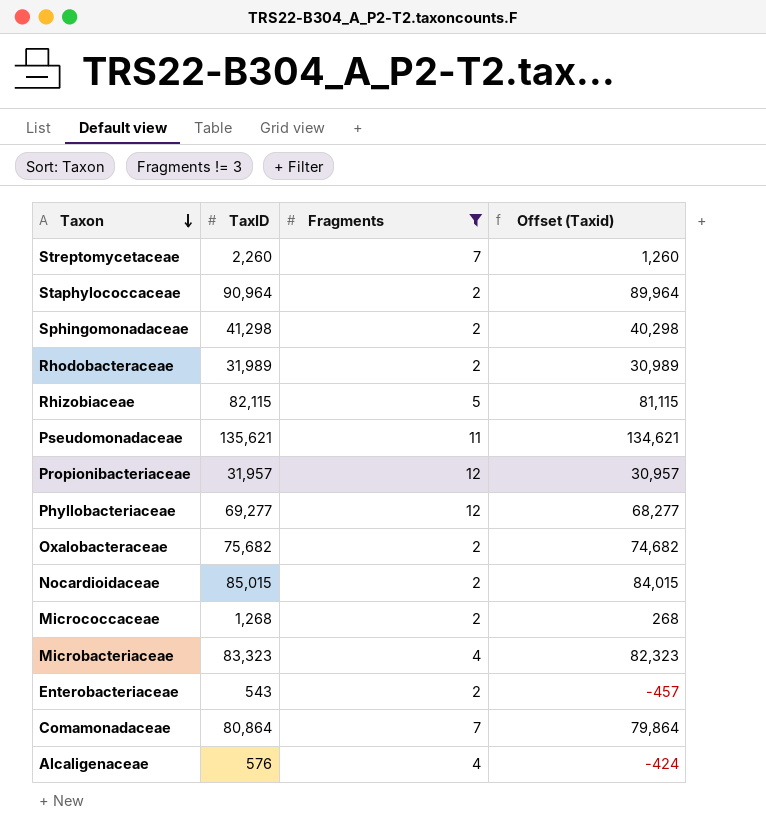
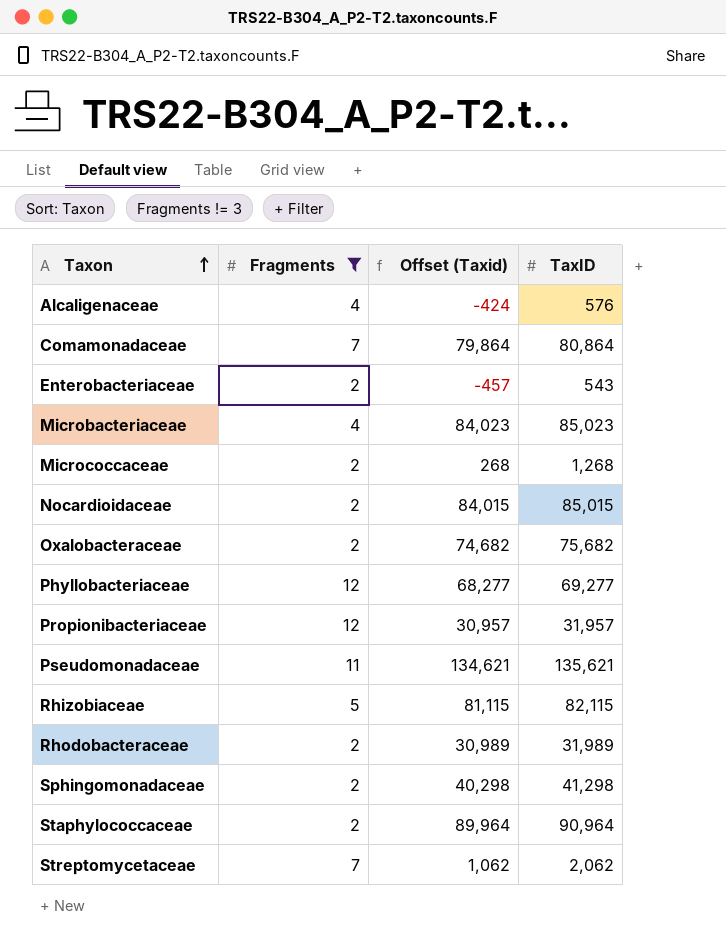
row order: Taxon descending -> Taxon ascending
column TaxID | position: 2 -> 4
Microbacteriaceae | Offset (Taxid): 82,323 -> 84,023
Microbacteriaceae | TaxID: 83,323 -> 85,023
Streptomycetaceae | Offset (Taxid): 1,260 -> 1,062
Streptomycetaceae | TaxID: 2,260 -> 2,062

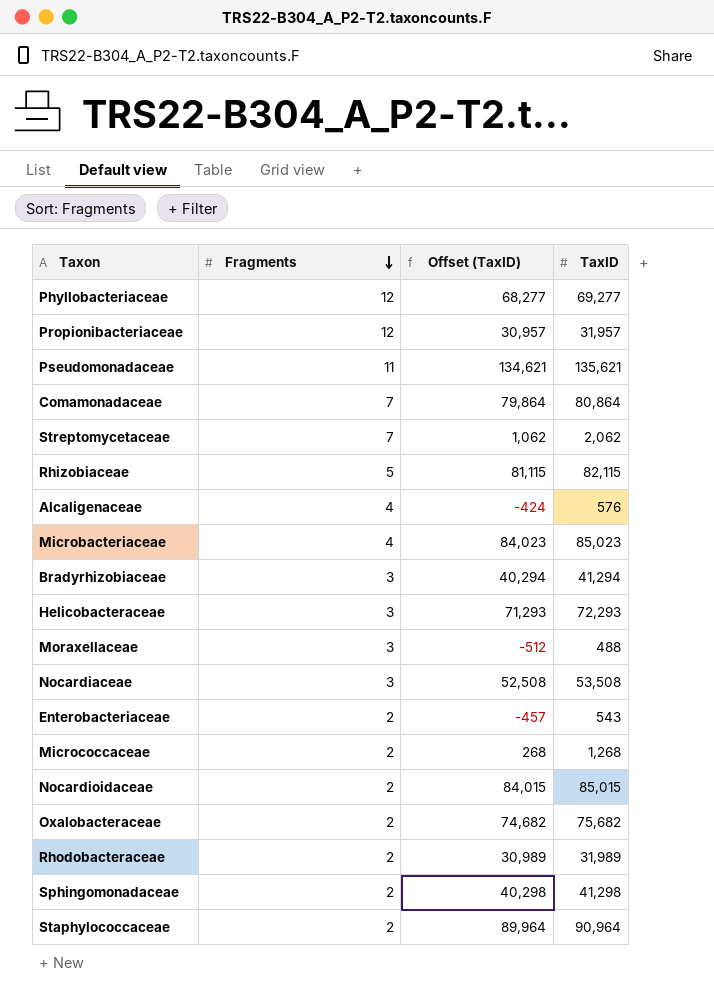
filter: Fragments != 3 -> none
row order: Taxon ascending -> Fragments descending
column name: Offset (Taxid) -> Offset (TaxID)

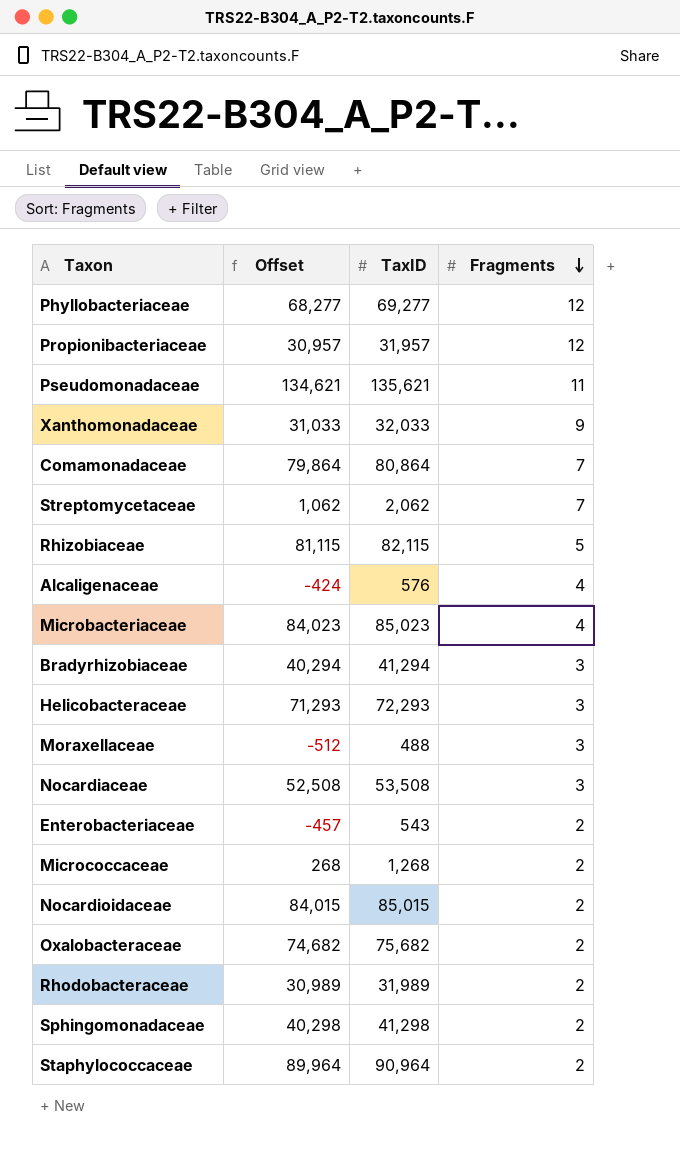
column name: Offset (TaxID) -> Offset
column Fragments | position: 2 -> 4
row Xanthomonadaceae: none -> 31,033 | 32,033 | 9

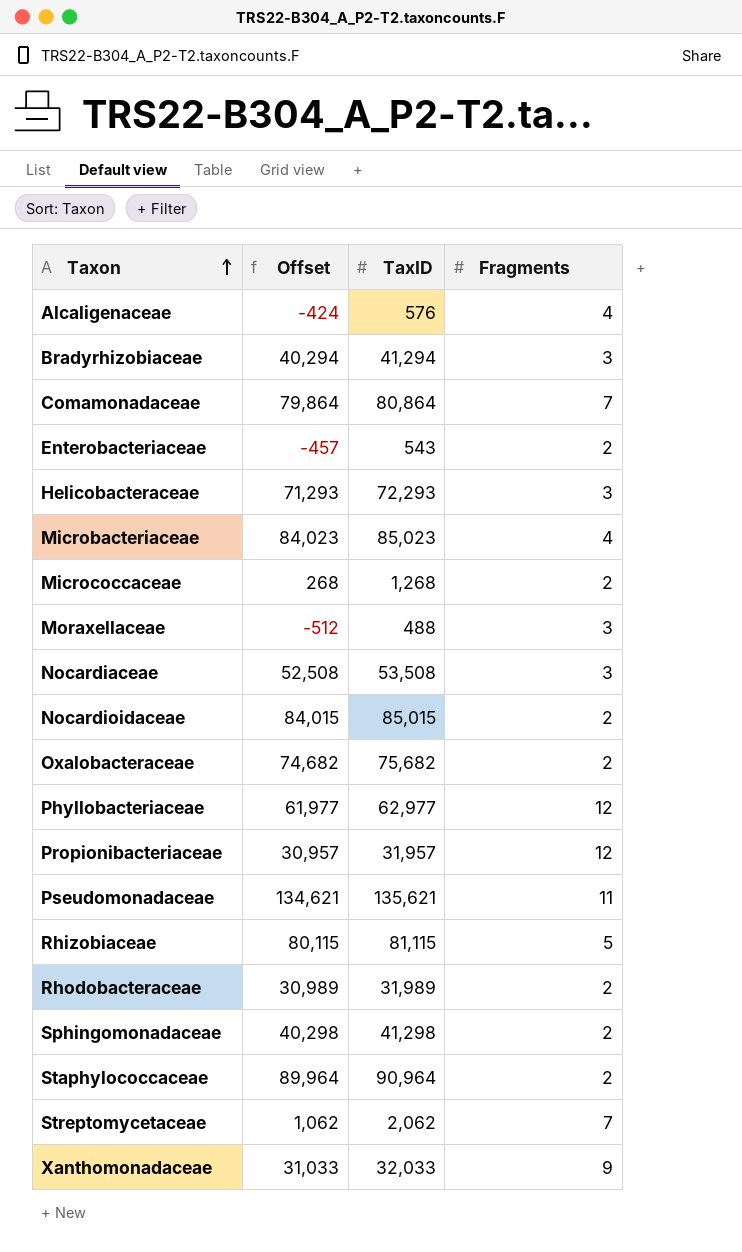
row order: Fragments descending -> Taxon ascending
Phyllobacteriaceae | Offset: 68,277 -> 61,977
Phyllobacteriaceae | TaxID: 69,277 -> 62,977
Rhizobiaceae | Offset: 81,115 -> 80,115
Rhizobiaceae | TaxID: 82,115 -> 81,115

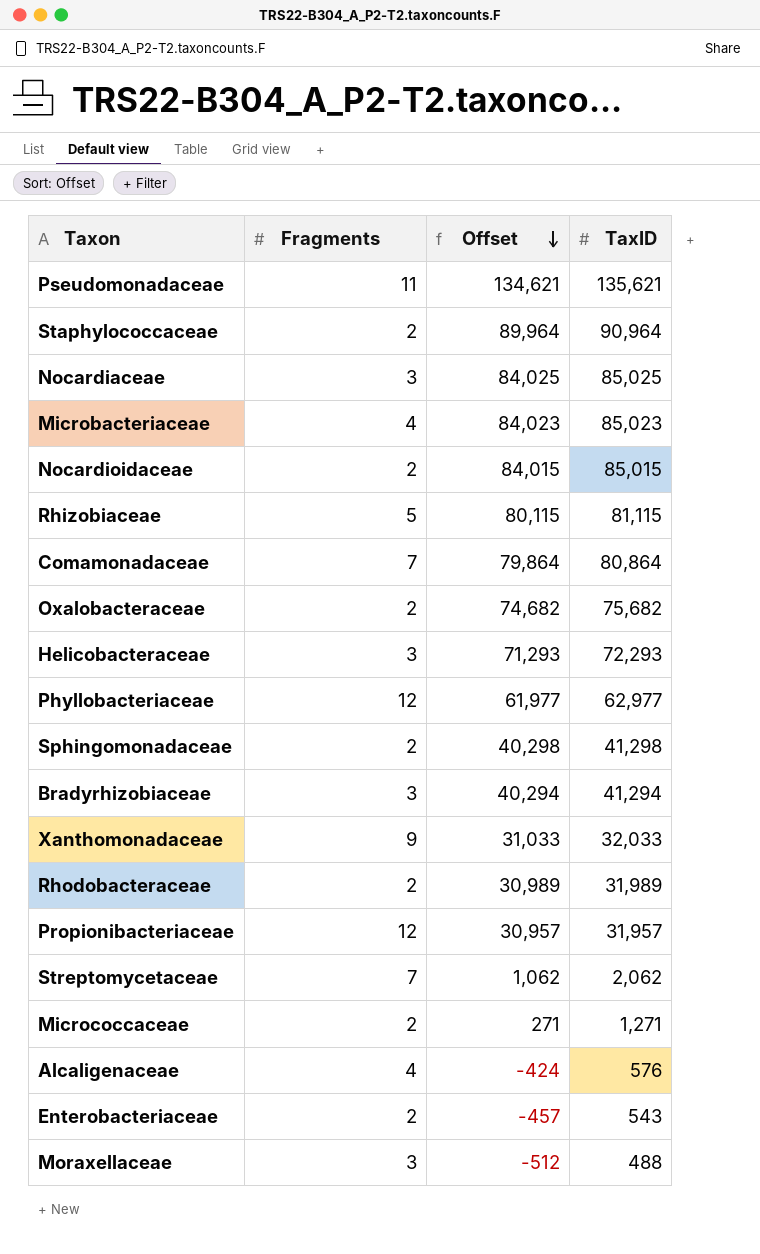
row order: Taxon ascending -> Offset descending
column Fragments | position: 4 -> 2
Nocardiaceae | Offset: 52,508 -> 84,025
Nocardiaceae | TaxID: 53,508 -> 85,025
Micrococcaceae | Offset: 268 -> 271
Micrococcaceae | TaxID: 1,268 -> 1,271

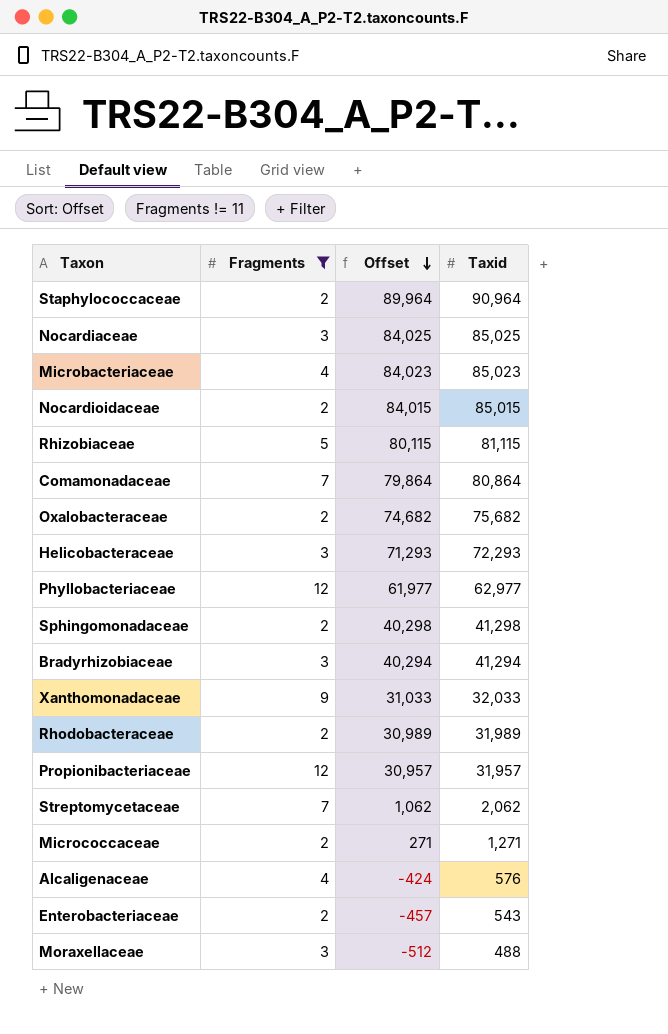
filter: none -> Fragments != 11
column name: TaxID -> Taxid

